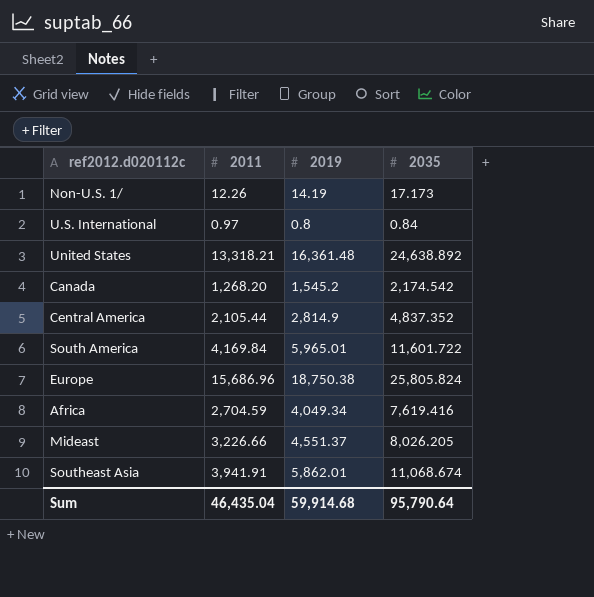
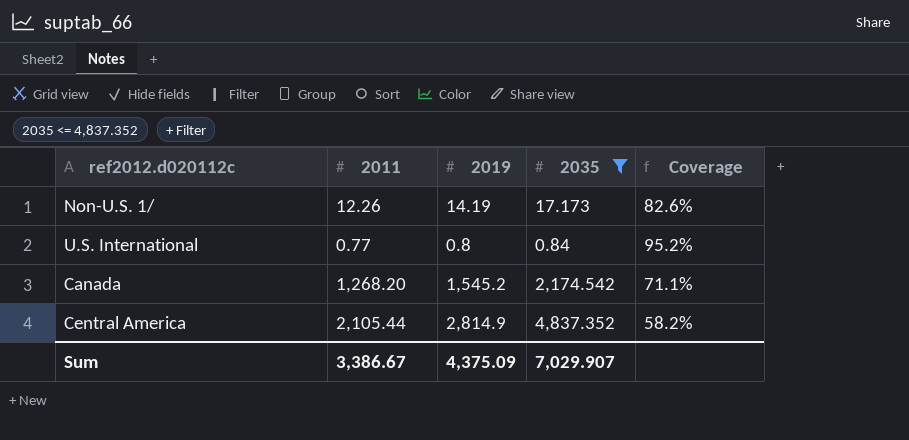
filter: none -> 2035 <= 4,837.352
column Coverage | formula: none -> [2019] / [2035]
U.S. International | 2011: 0.97 -> 0.77
Sum | 2011: 46,435.04 -> 3,386.67
Sum | 2019: 59,914.68 -> 4,375.09
Sum | 2035: 95,790.64 -> 7,029.907

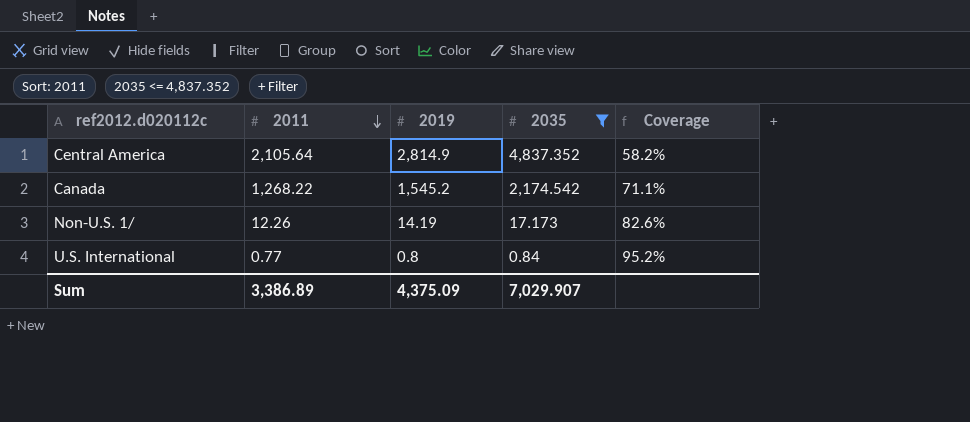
row order: none -> 2011 descending
Central America | 2011: 2,105.44 -> 2,105.64
Canada | 2011: 1,268.20 -> 1,268.22
Sum | 2011: 3,386.67 -> 3,386.89

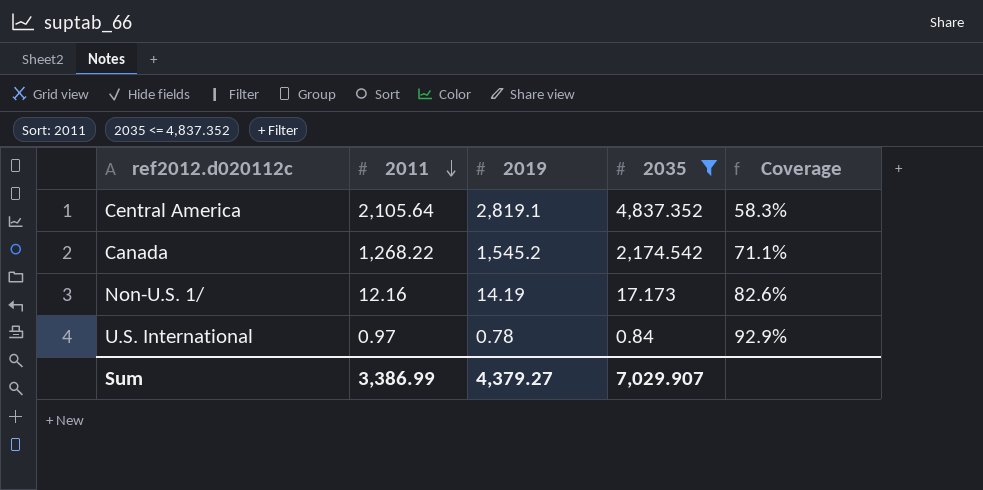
Central America | 2019: 2,814.9 -> 2,819.1
Central America | Coverage: 58.2% -> 58.3%
Non-U.S. 1/ | 2011: 12.26 -> 12.16
U.S. International | 2011: 0.77 -> 0.97
U.S. International | 2019: 0.8 -> 0.78
U.S. International | Coverage: 95.2% -> 92.9%
Sum | 2011: 3,386.89 -> 3,386.99
Sum | 2019: 4,375.09 -> 4,379.27

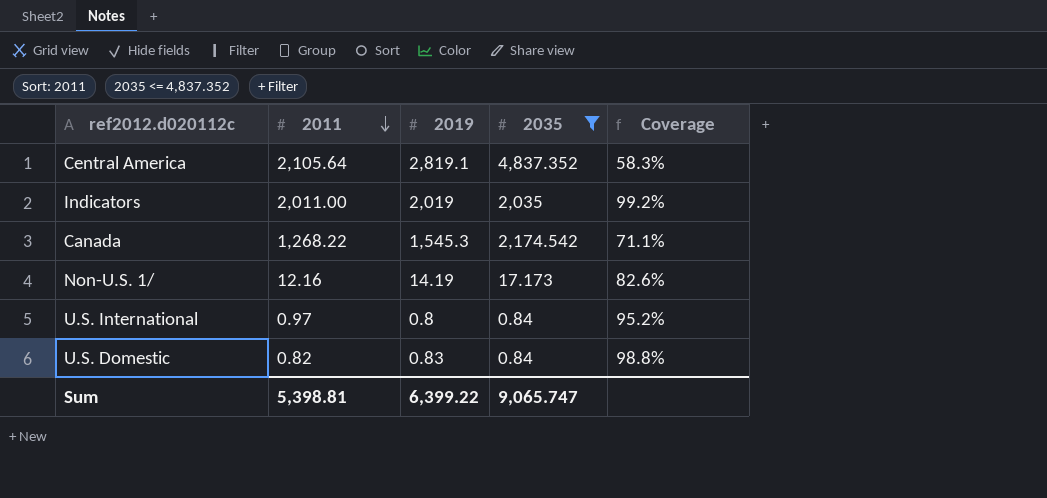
row Indicators: none -> 2,011.00 | 2,019 | 2,035 | 99.2%
Canada | 2019: 1,545.2 -> 1,545.3
U.S. International | 2019: 0.78 -> 0.8
U.S. International | Coverage: 92.9% -> 95.2%
row U.S. Domestic: none -> 0.82 | 0.83 | 0.84 | 98.8%
Sum | 2011: 3,386.99 -> 5,398.81
Sum | 2019: 4,379.27 -> 6,399.22
Sum | 2035: 7,029.907 -> 9,065.747

